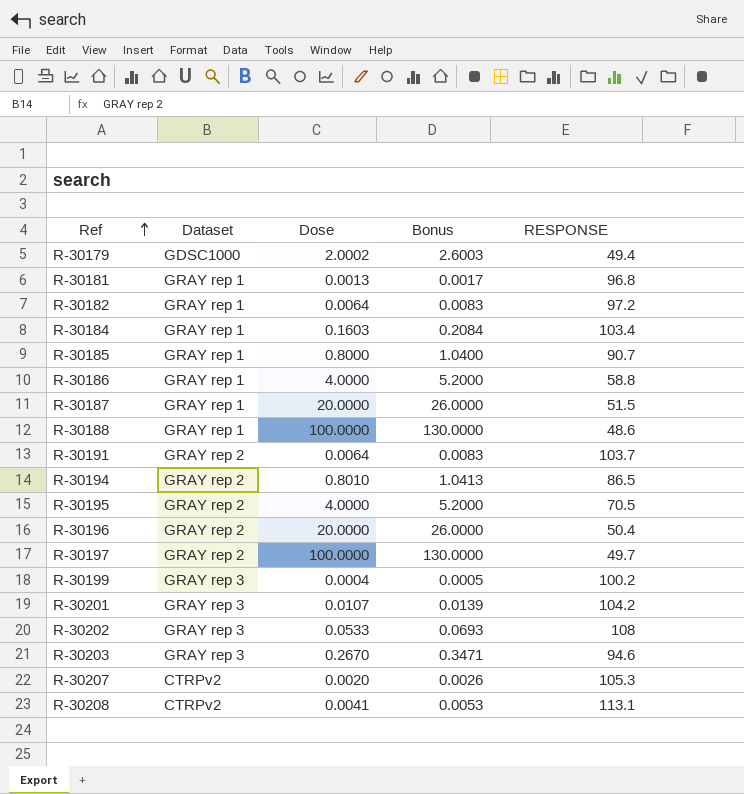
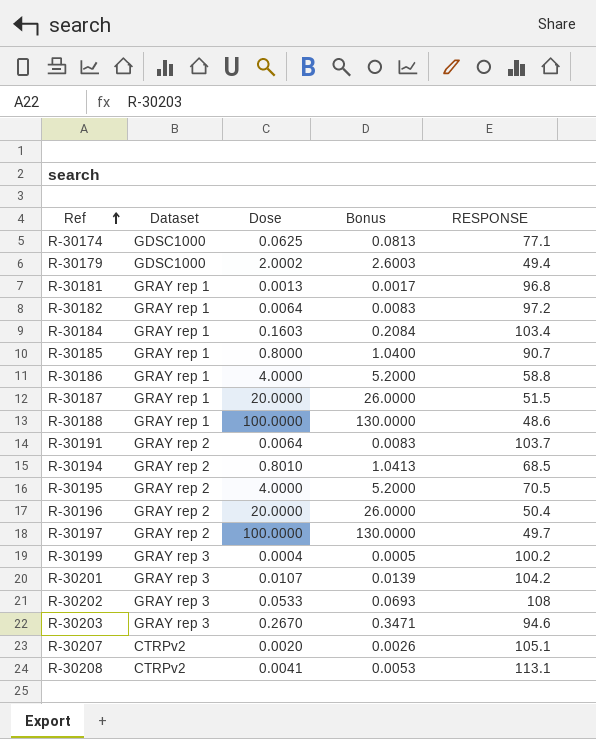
row R-30174: none -> GDSC1000 | 0.0625 | 0.0813 | 77.1
R-30194 | RESPONSE: 86.5 -> 68.5
R-30207 | RESPONSE: 105.3 -> 105.1

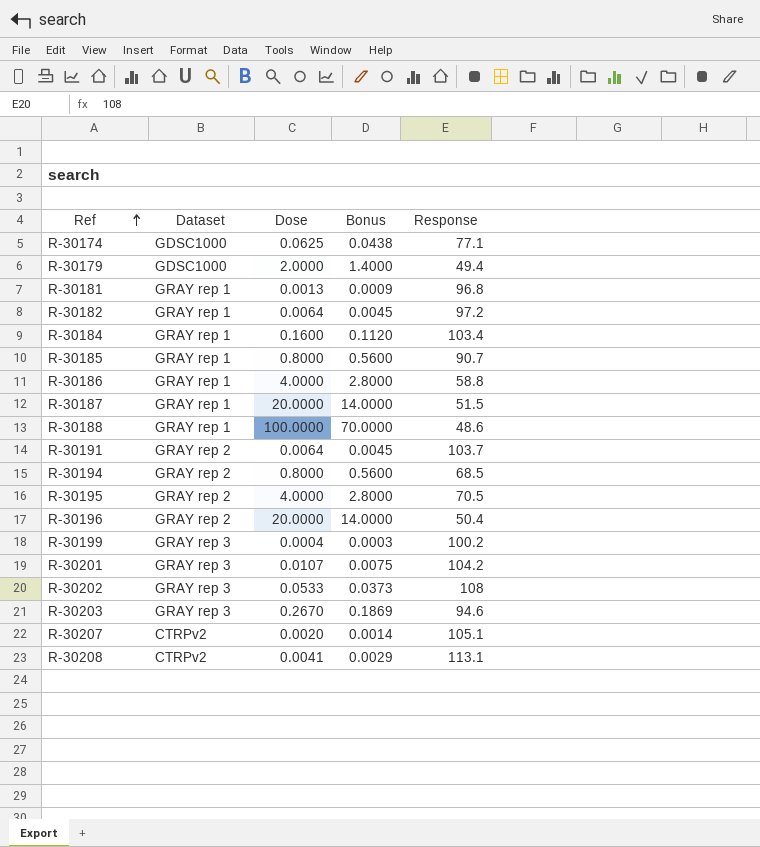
column Bonus | formula: [Dose] * 1.3 -> [Dose] * 0.7
column name: RESPONSE -> Response
row R-30197: GRAY rep 2 | 100.0000 | 130.0000 | 49.7 -> none
R-30179 | Dose: 2.0002 -> 2.0000
R-30184 | Dose: 0.1603 -> 0.1600
R-30194 | Dose: 0.8010 -> 0.8000

